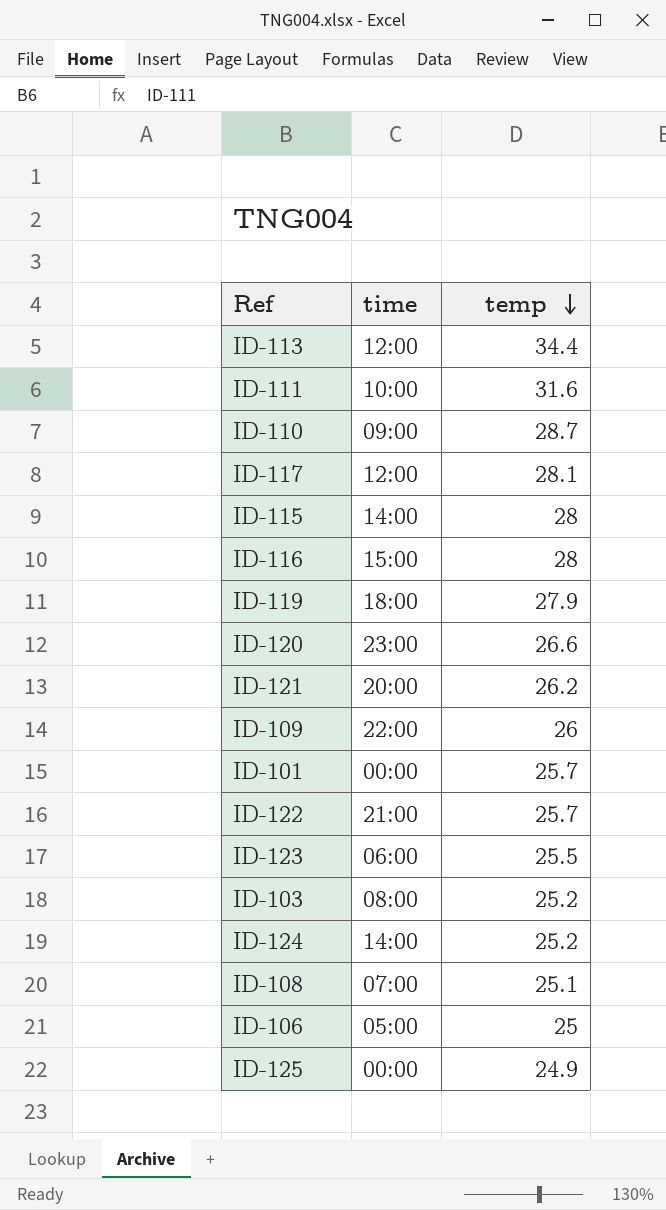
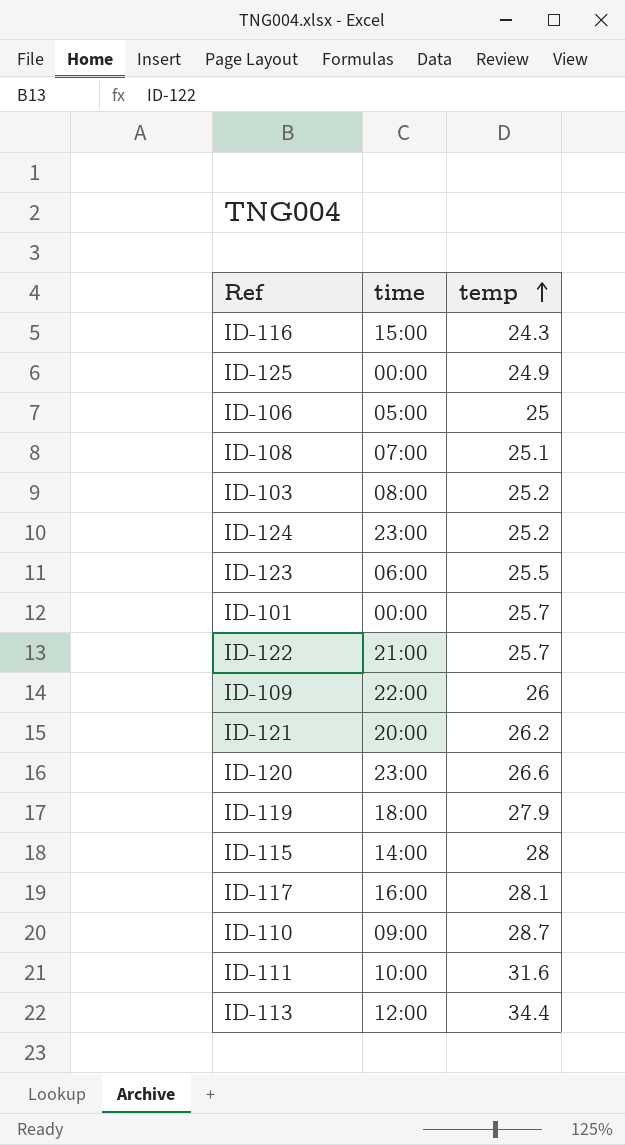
row order: temp descending -> temp ascending
ID-116 | temp: 28 -> 24.3
ID-124 | time: 14:00 -> 23:00
ID-117 | time: 12:00 -> 16:00

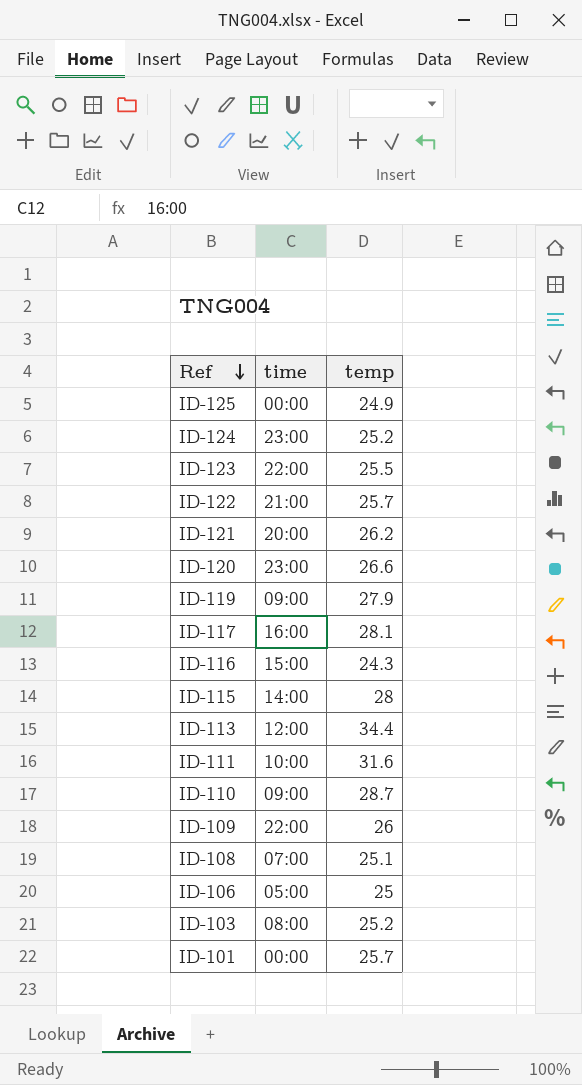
row order: temp ascending -> Ref descending
ID-123 | time: 06:00 -> 22:00
ID-119 | time: 18:00 -> 09:00

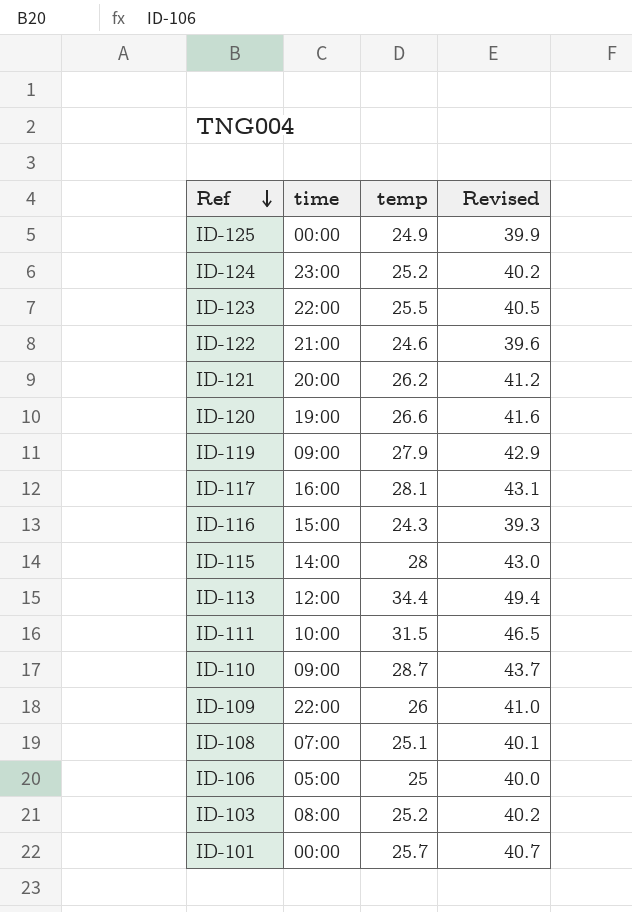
column Revised | formula: none -> [temp] + 15
ID-122 | temp: 25.7 -> 24.6
ID-120 | time: 23:00 -> 19:00
ID-111 | temp: 31.6 -> 31.5

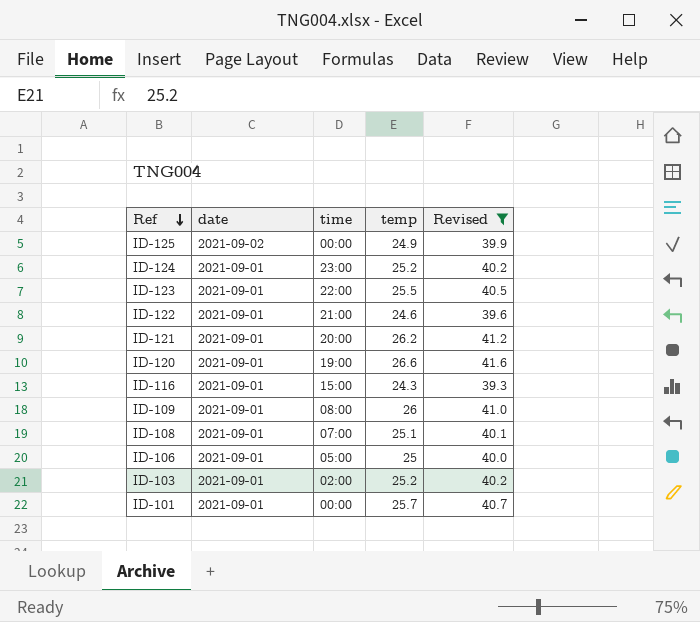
filter: none -> Revised <= 41.6
column date | position: none -> 2
ID-109 | time: 22:00 -> 08:00
ID-103 | time: 08:00 -> 02:00

